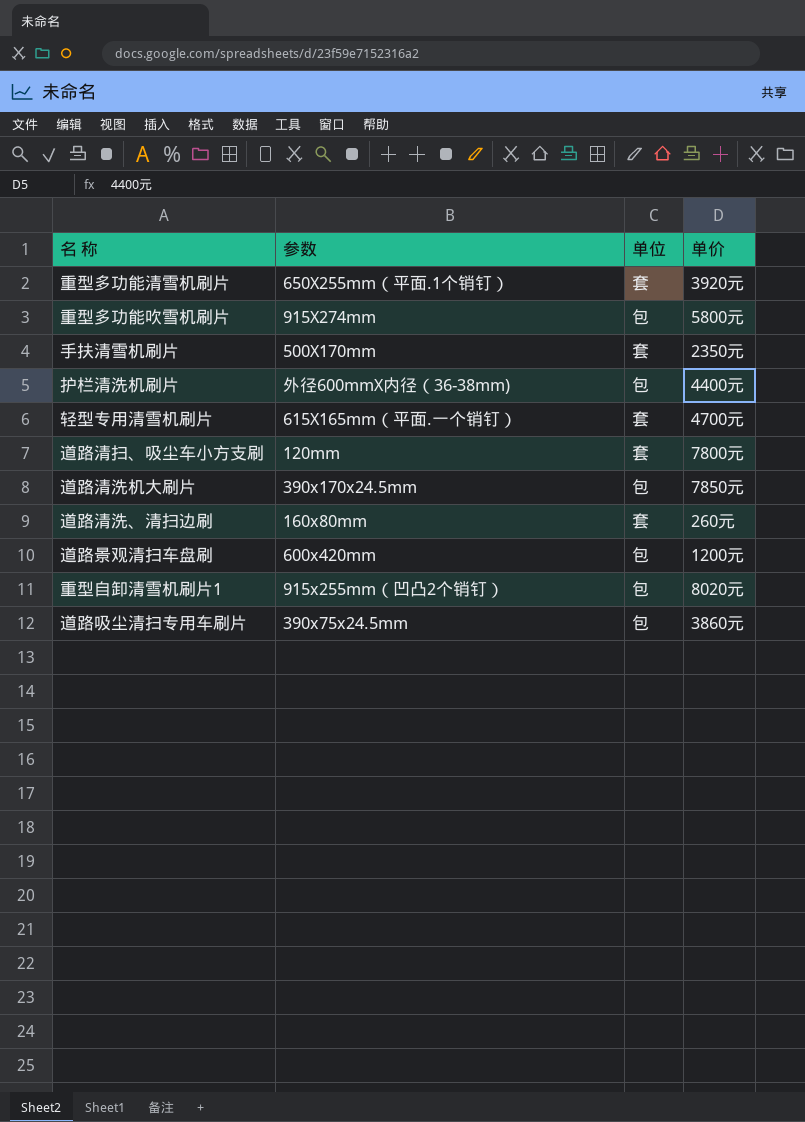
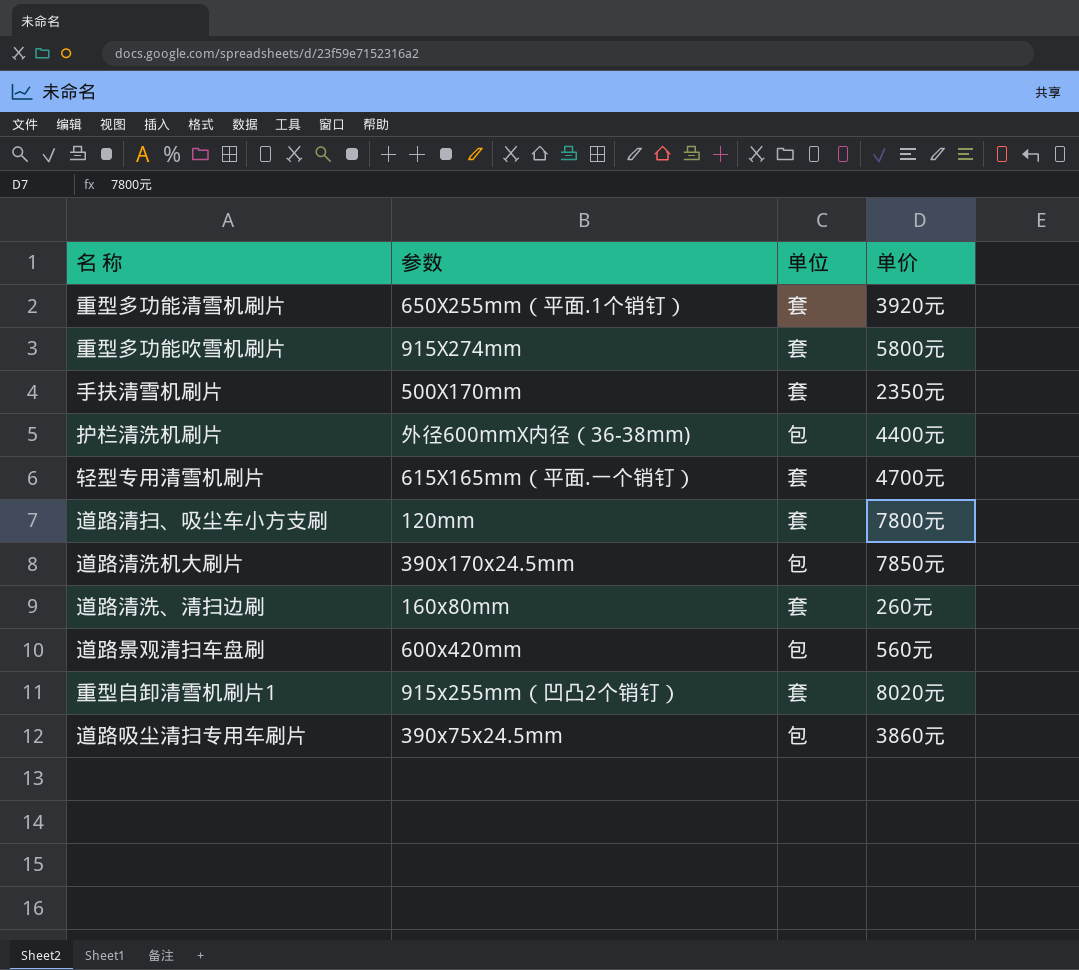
重型多功能吹雪机刷片 | 单位: 包 -> 套
道路景观清扫车盘刷 | 单价: 1200元 -> 560元
重型自卸清雪机刷片1 | 单位: 包 -> 套

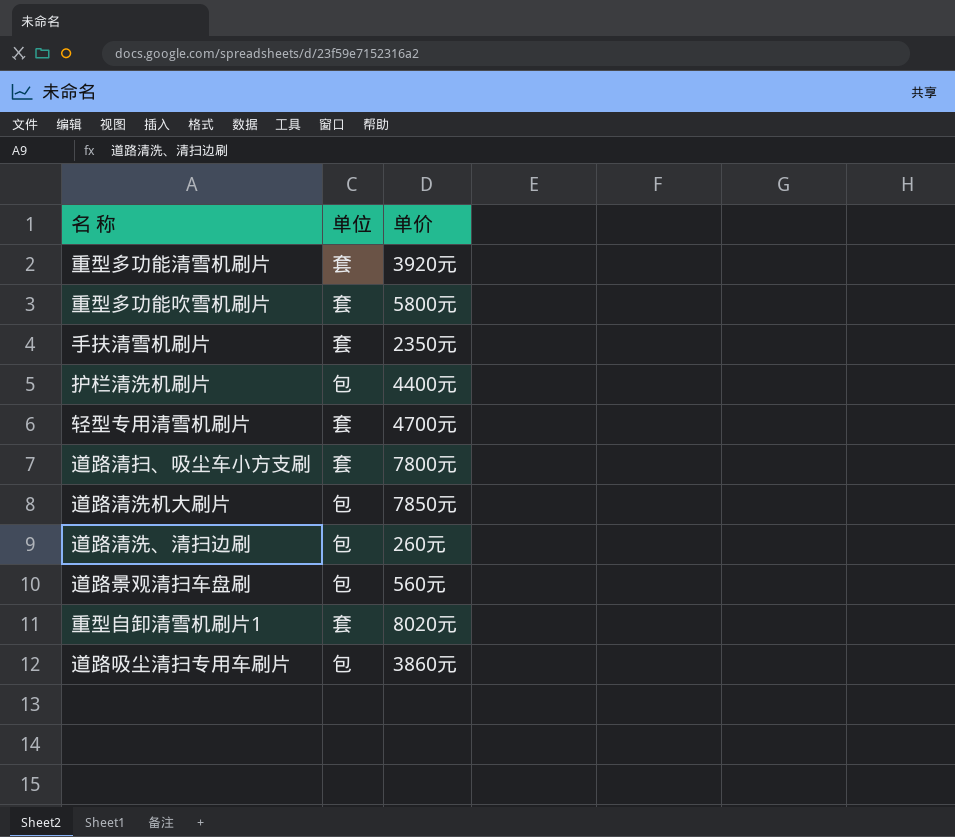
column 参数 | position: 2 -> none
道路清洗、清扫边刷 | 单位: 套 -> 包

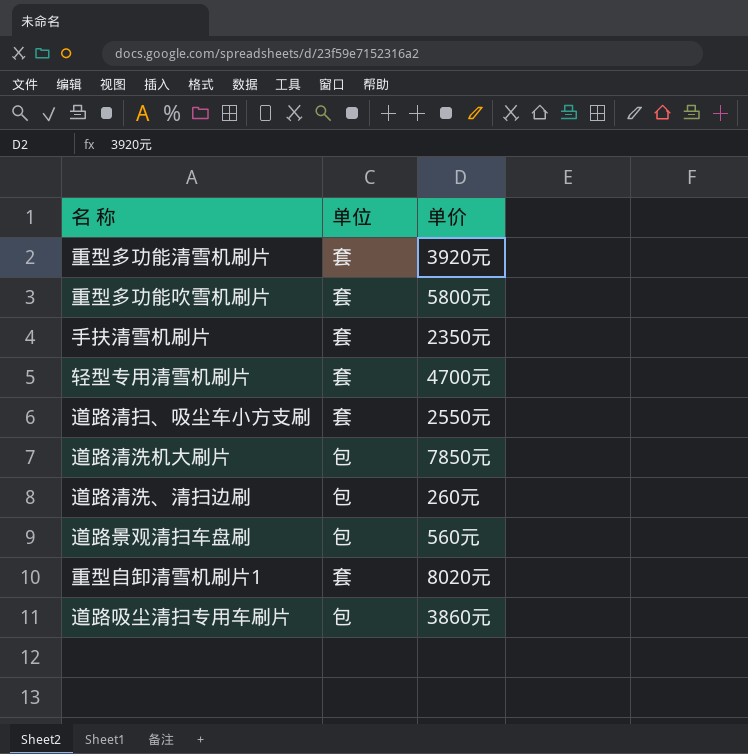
row 护栏清洗机刷片: 包 | 4400元 -> none
道路清扫、吸尘车小方支刷 | 单价: 7800元 -> 2550元

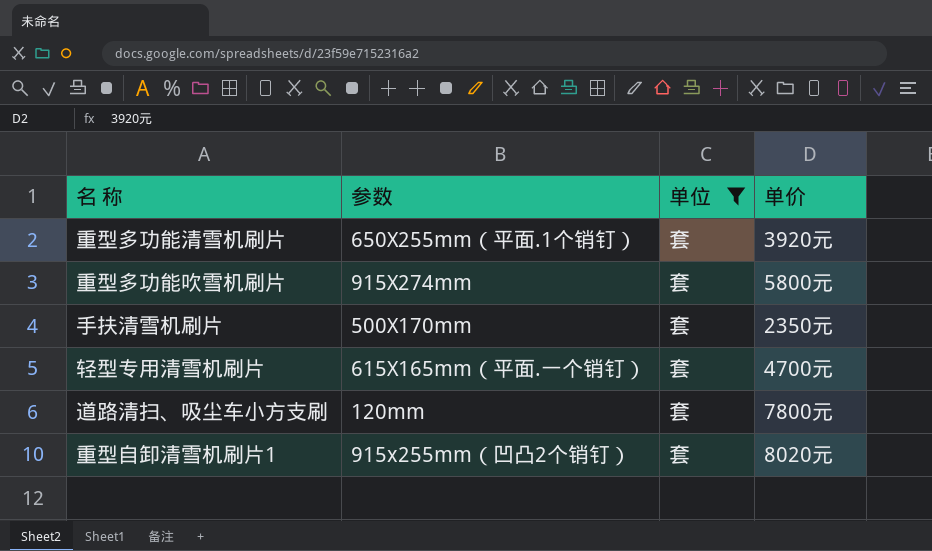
filter: none -> 单位 = 套
column 参数 | position: none -> 2
道路清扫、吸尘车小方支刷 | 单价: 2550元 -> 7800元

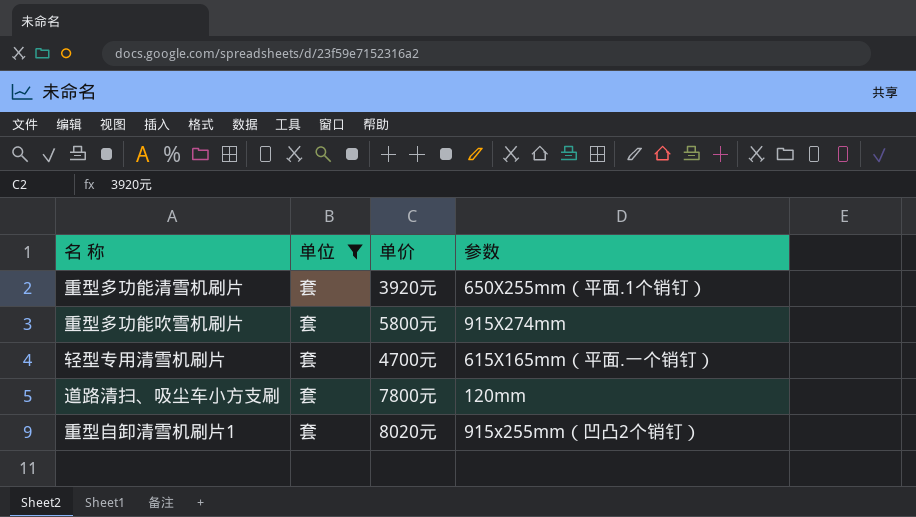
column 参数 | position: 2 -> 4
row 手扶清雪机刷片: 500X170mm | 套 | 2350元 -> none

